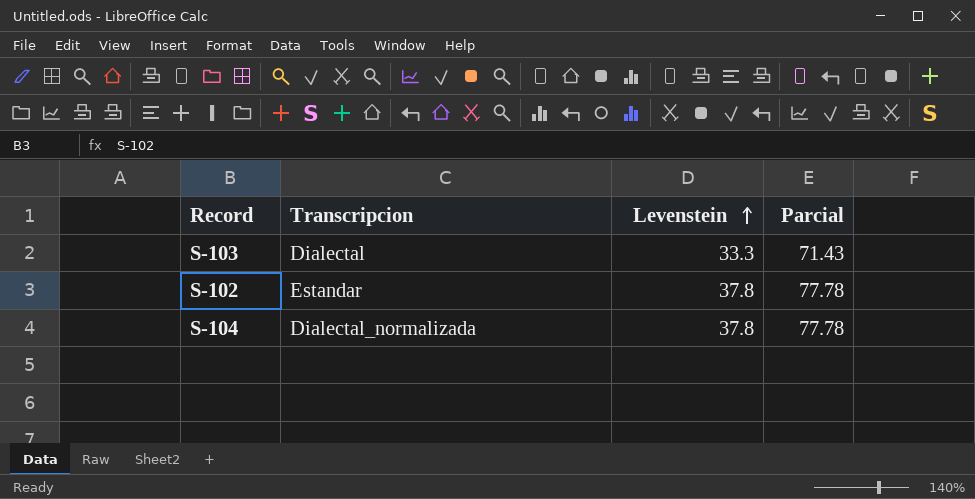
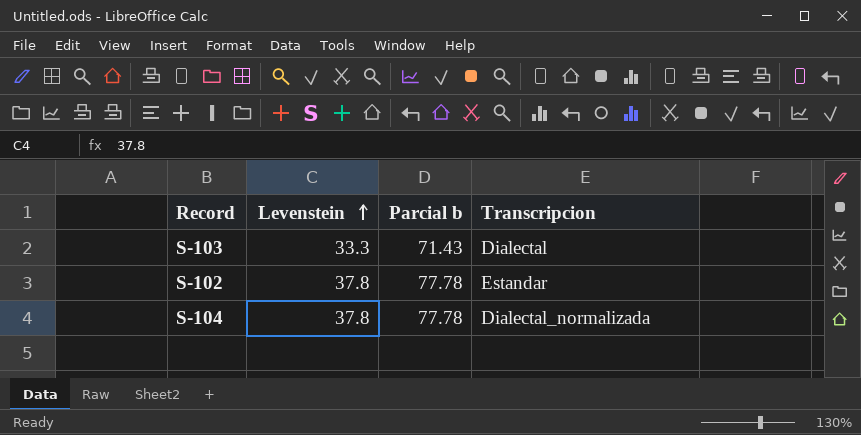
column name: Parcial -> Parcial b
column Transcripcion | position: 2 -> 4

